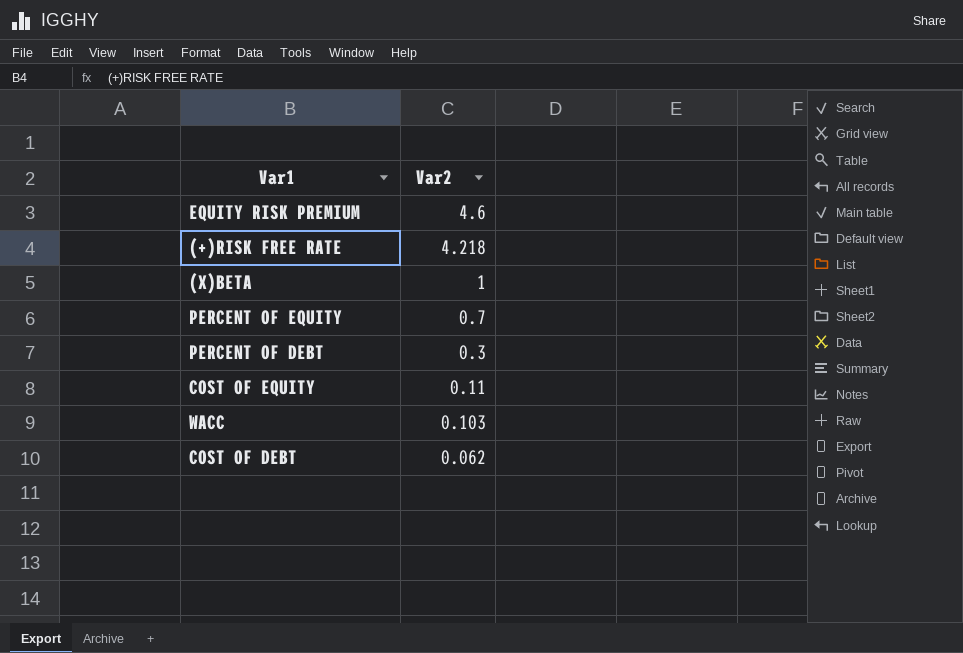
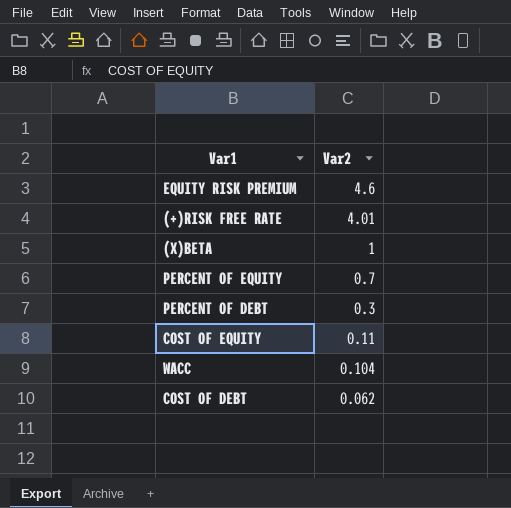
(+)RISK FREE RATE | Var2: 4.218 -> 4.01
WACC | Var2: 0.103 -> 0.104

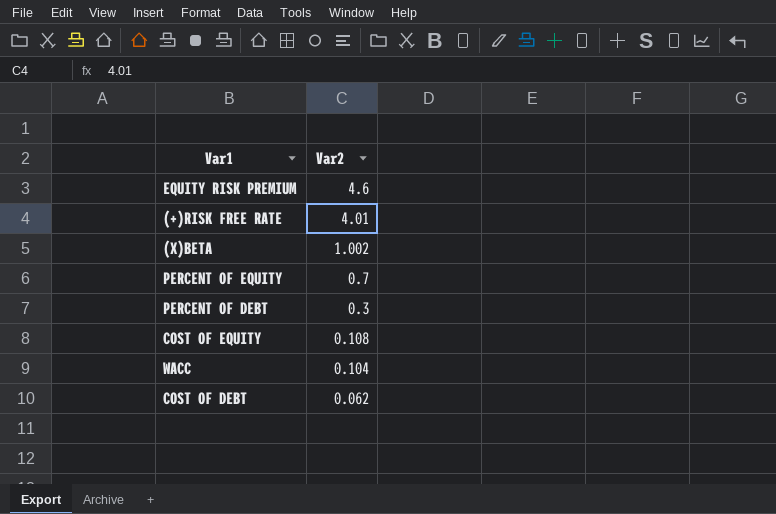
(X)BETA | Var2: 1 -> 1.002
COST OF EQUITY | Var2: 0.11 -> 0.108

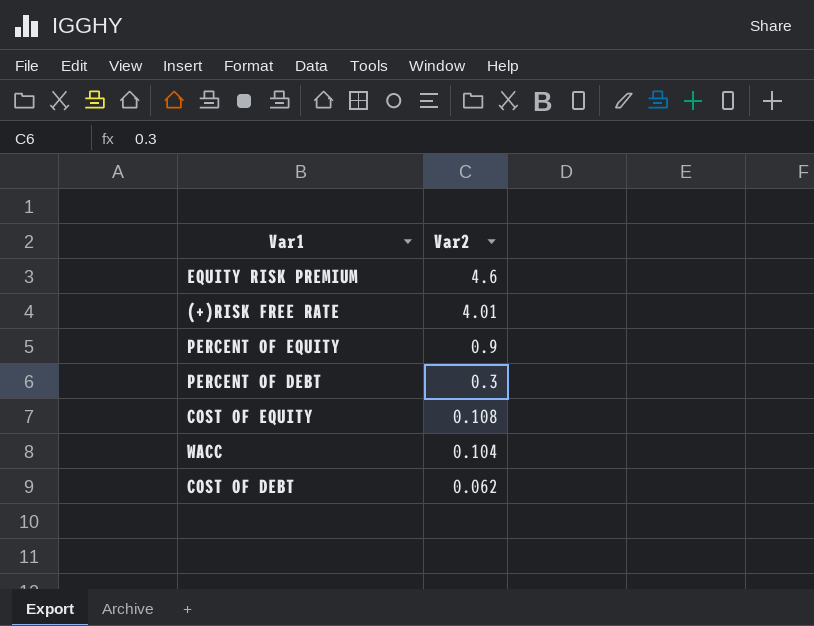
row (X)BETA: 1.002 -> none
PERCENT OF EQUITY | Var2: 0.7 -> 0.9

